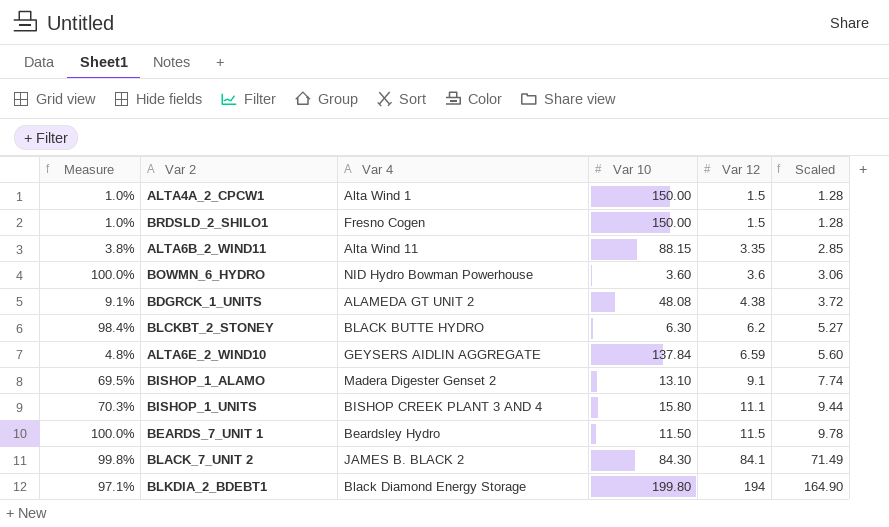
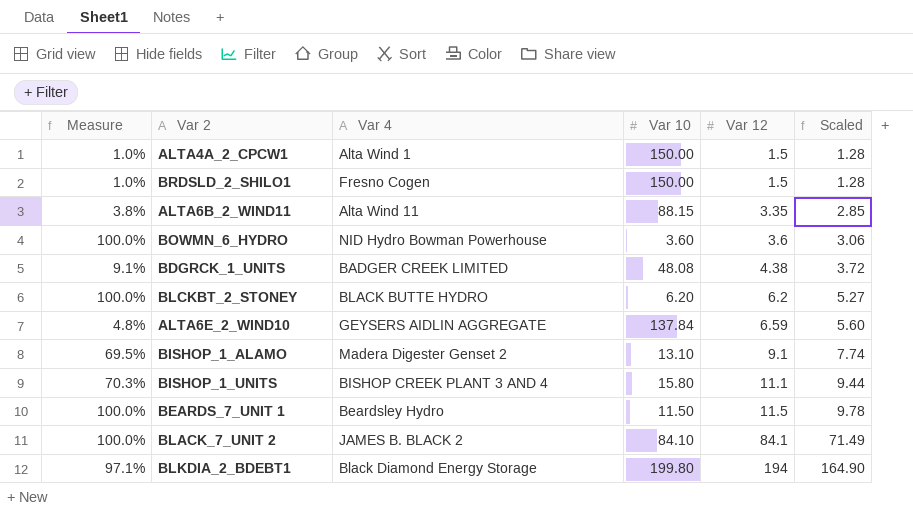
BDGRCK_1_UNITS | Var 4: ALAMEDA GT UNIT 2 -> BADGER CREEK LIMITED
BLCKBT_2_STONEY | Measure: 98.4% -> 100.0%
BLCKBT_2_STONEY | Var 10: 6.30 -> 6.20
BLACK_7_UNIT 2 | Measure: 99.8% -> 100.0%
BLACK_7_UNIT 2 | Var 10: 84.30 -> 84.10

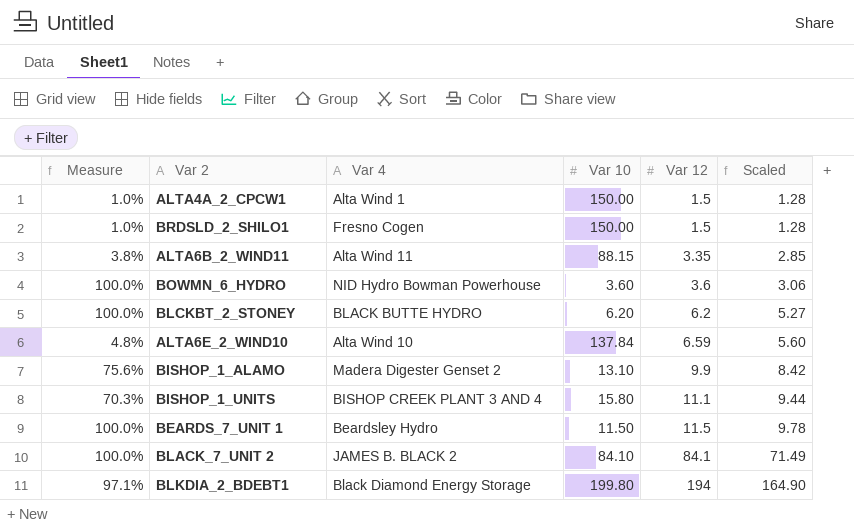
row BDGRCK_1_UNITS: 9.1% | BADGER CREEK LIMITED | 48.08 | 4.38 | 3.72 -> none
ALTA6E_2_WIND10 | Var 4: GEYSERS AIDLIN AGGREGATE -> Alta Wind 10
BISHOP_1_ALAMO | Measure: 69.5% -> 75.6%
BISHOP_1_ALAMO | Var 12: 9.1 -> 9.9
BISHOP_1_ALAMO | Scaled: 7.74 -> 8.42

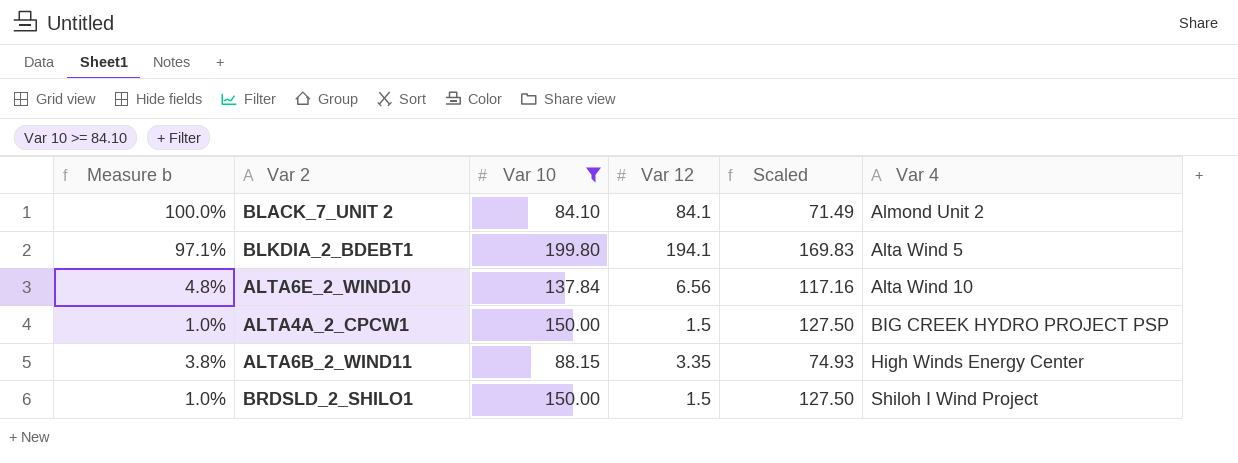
filter: none -> Var 10 >= 84.10
row order: Var 12 ascending -> Var 4 ascending
column name: Measure -> Measure b
column Scaled | formula: [Var 12] * 0.85 -> [Var 10] * 0.85
column Var 4 | position: 3 -> 6
BLACK_7_UNIT 2 | Var 4: JAMES B. BLACK 2 -> Almond Unit 2
BLKDIA_2_BDEBT1 | Var 12: 194 -> 194.1
BLKDIA_2_BDEBT1 | Var 4: Black Diamond Energy Storage -> Alta Wind 5
ALTA6E_2_WIND10 | Var 12: 6.59 -> 6.56
ALTA4A_2_CPCW1 | Var 4: Alta Wind 1 -> BIG CREEK HYDRO PROJECT PSP
ALTA6B_2_WIND11 | Var 4: Alta Wind 11 -> High Winds Energy Center
BRDSLD_2_SHILO1 | Var 4: Fresno Cogen -> Shiloh I Wind Project

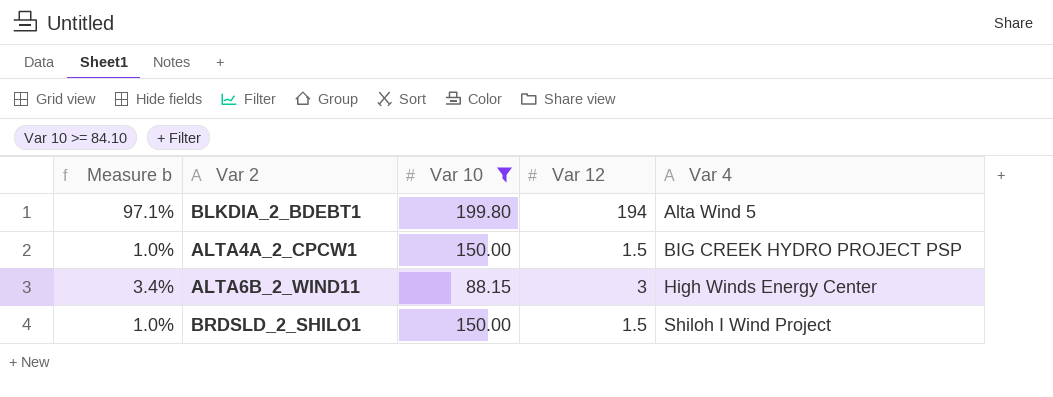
column Scaled | formula: [Var 10] * 0.85 -> none
row BLACK_7_UNIT 2: 100.0% | 84.10 | 84.1 | 71.49 | Almond Unit 2 -> none
row ALTA6E_2_WIND10: 4.8% | 137.84 | 6.56 | 117.16 | Alta Wind 10 -> none
BLKDIA_2_BDEBT1 | Var 12: 194.1 -> 194
ALTA6B_2_WIND11 | Measure b: 3.8% -> 3.4%
ALTA6B_2_WIND11 | Var 12: 3.35 -> 3

